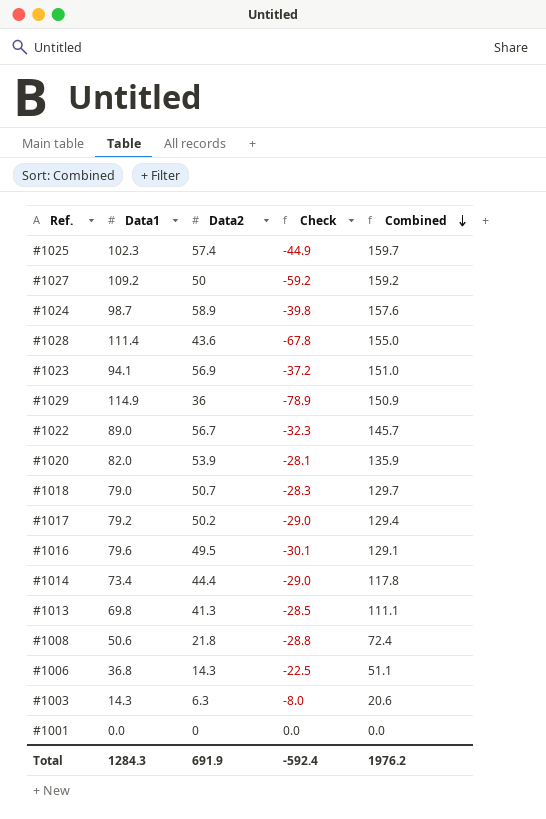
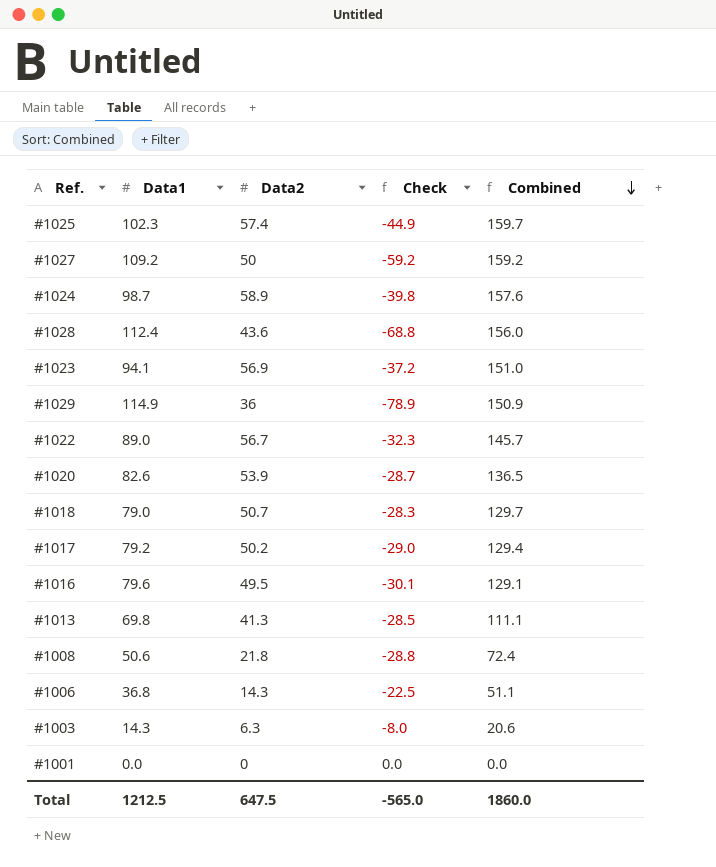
row #1014: 73.4 | 44.4 | -29.0 | 117.8 -> none
#1028 | Data1: 111.4 -> 112.4
#1028 | Check: -67.8 -> -68.8
#1028 | Combined: 155.0 -> 156.0
#1020 | Data1: 82.0 -> 82.6
#1020 | Check: -28.1 -> -28.7
#1020 | Combined: 135.9 -> 136.5
Total | Data1: 1284.3 -> 1212.5
Total | Data2: 691.9 -> 647.5
Total | Check: -592.4 -> -565.0
Total | Combined: 1976.2 -> 1860.0

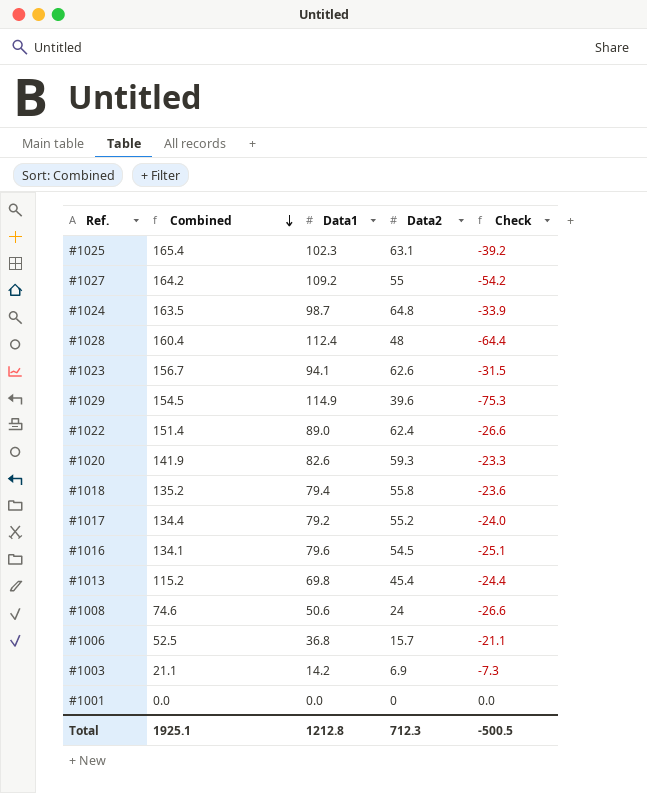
column Combined | position: 5 -> 2
#1025 | Combined: 159.7 -> 165.4
#1025 | Data2: 57.4 -> 63.1
#1025 | Check: -44.9 -> -39.2
#1027 | Combined: 159.2 -> 164.2
#1027 | Data2: 50 -> 55
#1027 | Check: -59.2 -> -54.2
#1024 | Combined: 157.6 -> 163.5
#1024 | Data2: 58.9 -> 64.8
#1024 | Check: -39.8 -> -33.9
#1028 | Combined: 156.0 -> 160.4
#1028 | Data2: 43.6 -> 48
#1028 | Check: -68.8 -> -64.4
#1023 | Combined: 151.0 -> 156.7
#1023 | Data2: 56.9 -> 62.6
#1023 | Check: -37.2 -> -31.5
#1029 | Combined: 150.9 -> 154.5
#1029 | Data2: 36 -> 39.6
#1029 | Check: -78.9 -> -75.3
#1022 | Combined: 145.7 -> 151.4
#1022 | Data2: 56.7 -> 62.4
#1022 | Check: -32.3 -> -26.6
#1020 | Combined: 136.5 -> 141.9
#1020 | Data2: 53.9 -> 59.3
#1020 | Check: -28.7 -> -23.3
#1018 | Combined: 129.7 -> 135.2
#1018 | Data1: 79.0 -> 79.4
#1018 | Data2: 50.7 -> 55.8
#1018 | Check: -28.3 -> -23.6
#1017 | Combined: 129.4 -> 134.4
#1017 | Data2: 50.2 -> 55.2
#1017 | Check: -29.0 -> -24.0
#1016 | Combined: 129.1 -> 134.1
#1016 | Data2: 49.5 -> 54.5
#1016 | Check: -30.1 -> -25.1
#1013 | Combined: 111.1 -> 115.2
#1013 | Data2: 41.3 -> 45.4
#1013 | Check: -28.5 -> -24.4
#1008 | Combined: 72.4 -> 74.6
#1008 | Data2: 21.8 -> 24
#1008 | Check: -28.8 -> -26.6
#1006 | Combined: 51.1 -> 52.5
#1006 | Data2: 14.3 -> 15.7
#1006 | Check: -22.5 -> -21.1
#1003 | Combined: 20.6 -> 21.1
#1003 | Data1: 14.3 -> 14.2
#1003 | Data2: 6.3 -> 6.9
#1003 | Check: -8.0 -> -7.3
Total | Combined: 1860.0 -> 1925.1
Total | Data1: 1212.5 -> 1212.8
Total | Data2: 647.5 -> 712.3
Total | Check: -565.0 -> -500.5

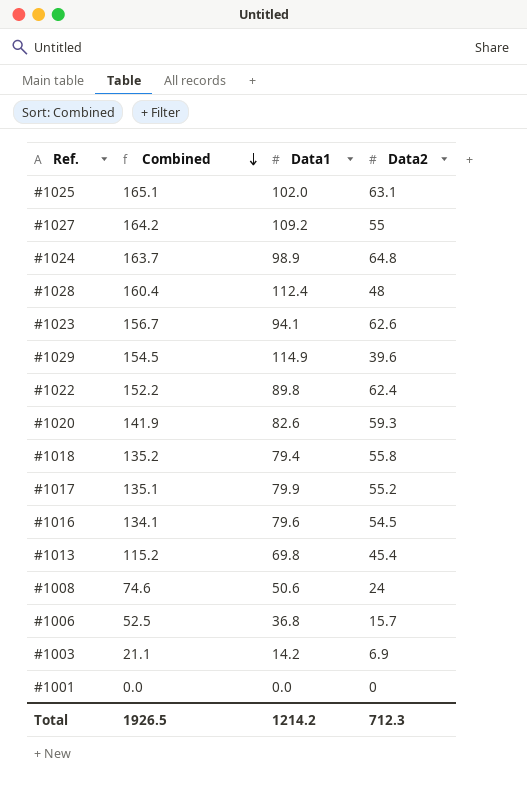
column Check | formula: [Data2] - [Data1] -> none
#1025 | Combined: 165.4 -> 165.1
#1025 | Data1: 102.3 -> 102.0
#1024 | Combined: 163.5 -> 163.7
#1024 | Data1: 98.7 -> 98.9
#1022 | Combined: 151.4 -> 152.2
#1022 | Data1: 89.0 -> 89.8
#1017 | Combined: 134.4 -> 135.1
#1017 | Data1: 79.2 -> 79.9
Total | Combined: 1925.1 -> 1926.5
Total | Data1: 1212.8 -> 1214.2

